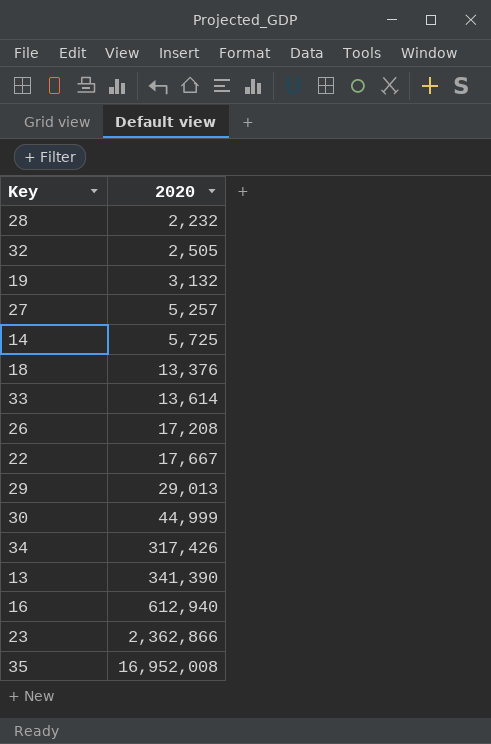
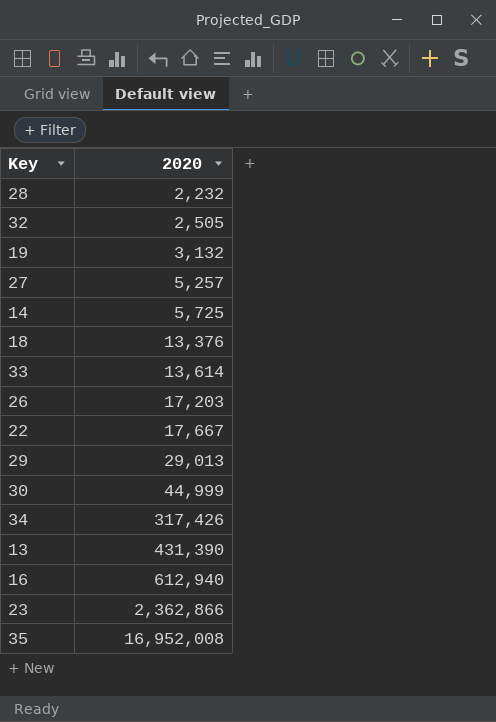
26 | 2020: 17,208 -> 17,203
13 | 2020: 341,390 -> 431,390

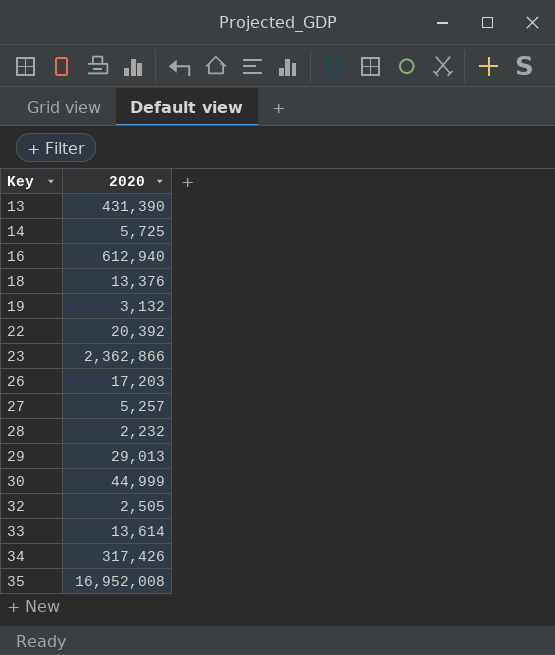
row order: 2020 ascending -> Key ascending
22 | 2020: 17,667 -> 20,392

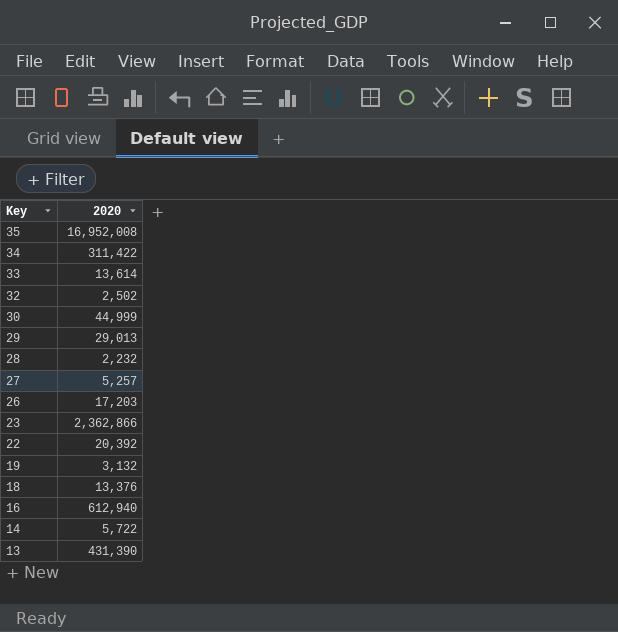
row order: Key ascending -> Key descending
34 | 2020: 317,426 -> 311,422
32 | 2020: 2,505 -> 2,502
14 | 2020: 5,725 -> 5,722

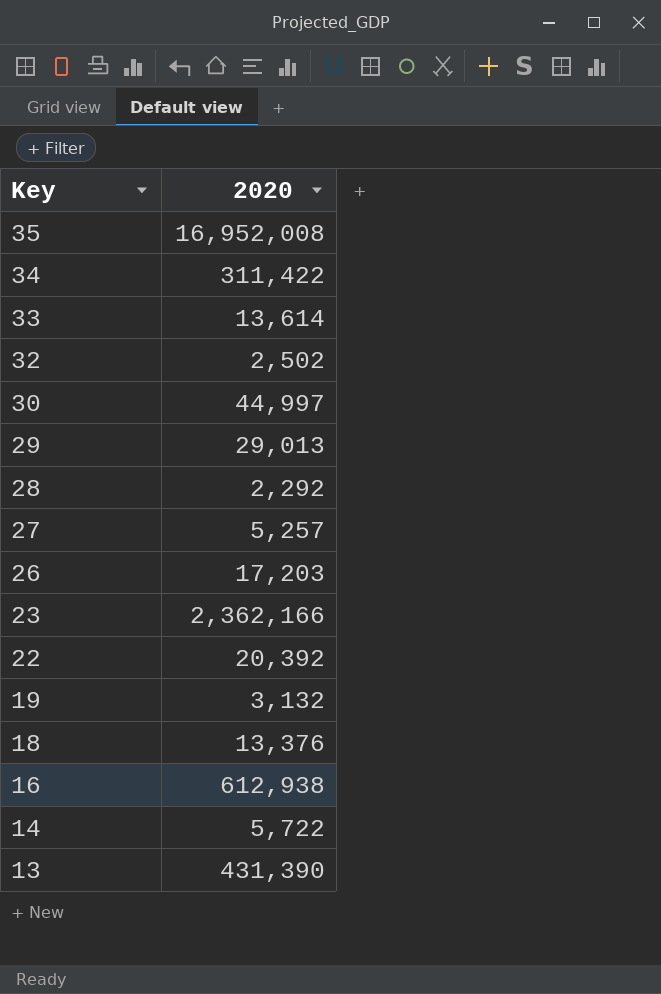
30 | 2020: 44,999 -> 44,997
28 | 2020: 2,232 -> 2,292
23 | 2020: 2,362,866 -> 2,362,166
16 | 2020: 612,940 -> 612,938

